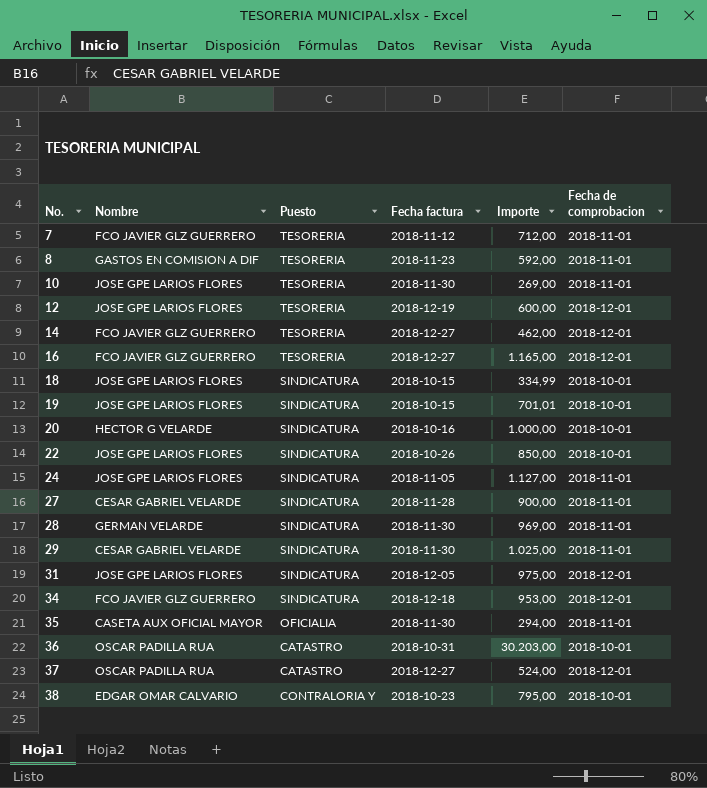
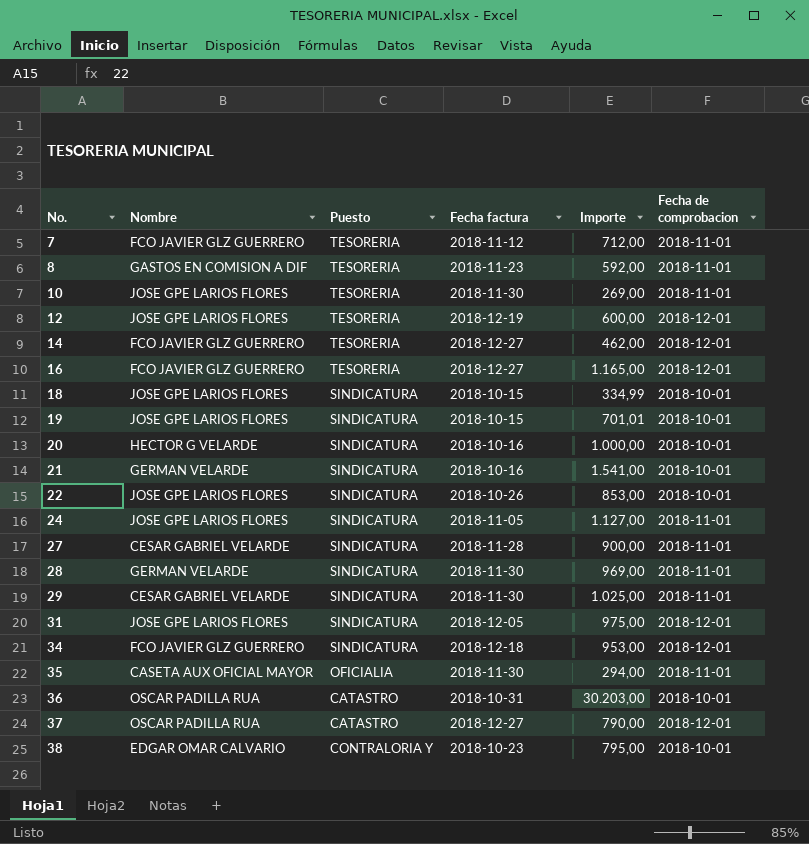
row 21: none -> GERMAN VELARDE | SINDICATURA | 2018-10-16 | 1.541,00 | 2018-10-01
22 | Importe: 850,00 -> 853,00
37 | Importe: 524,00 -> 790,00

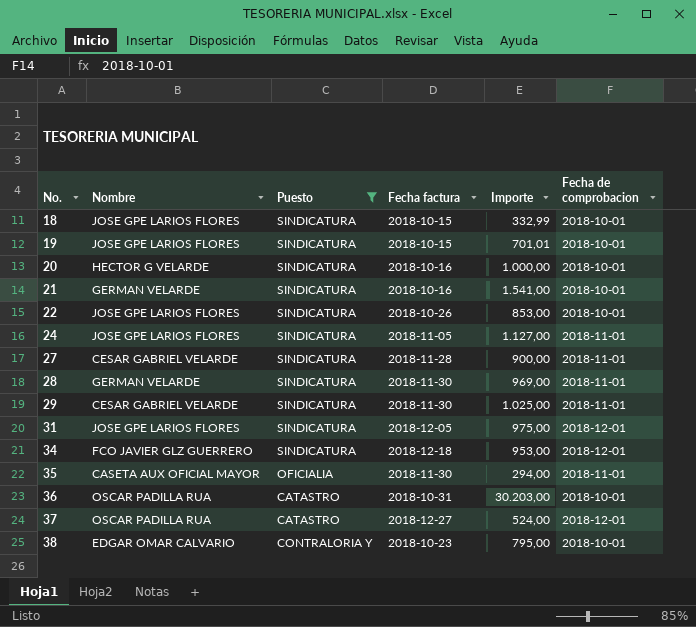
filter: none -> Puesto != TESORERIA
18 | Importe: 334,99 -> 332,99
37 | Importe: 790,00 -> 524,00

